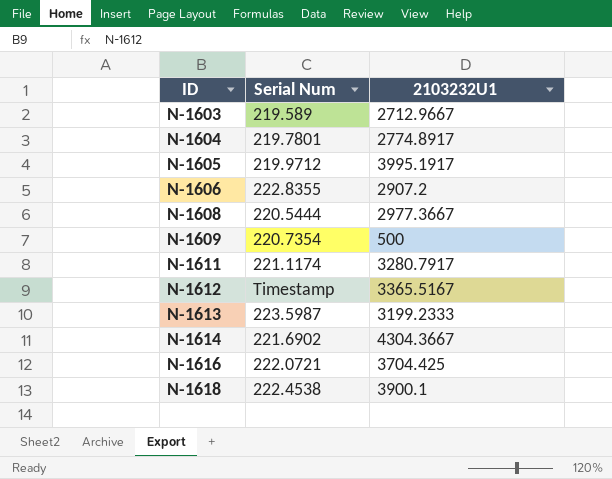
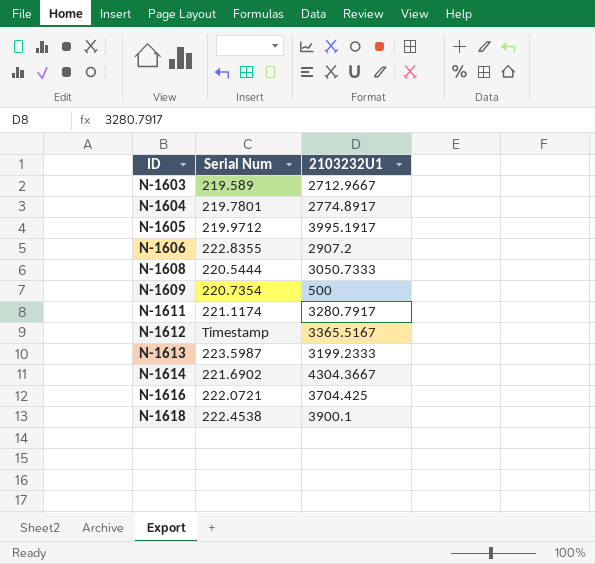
N-1608 | 2103232U1: 2977.3667 -> 3050.7333

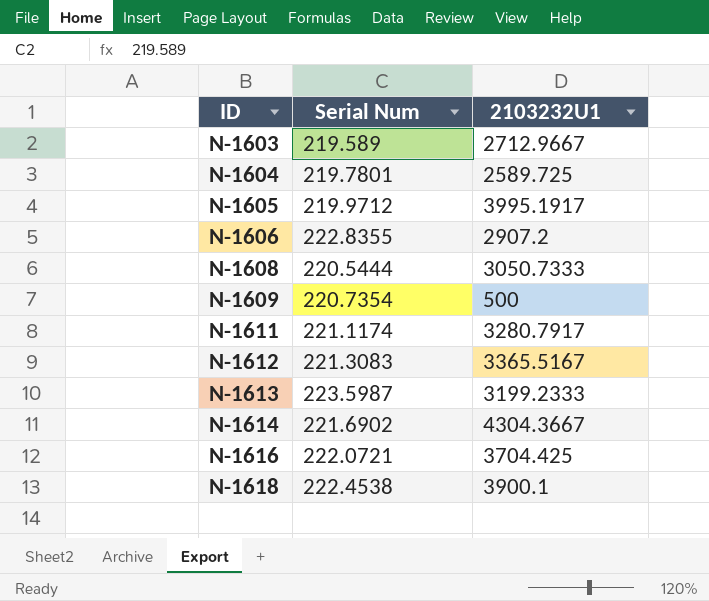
N-1604 | 2103232U1: 2774.8917 -> 2589.725
N-1612 | Serial Num: Timestamp -> 221.3083

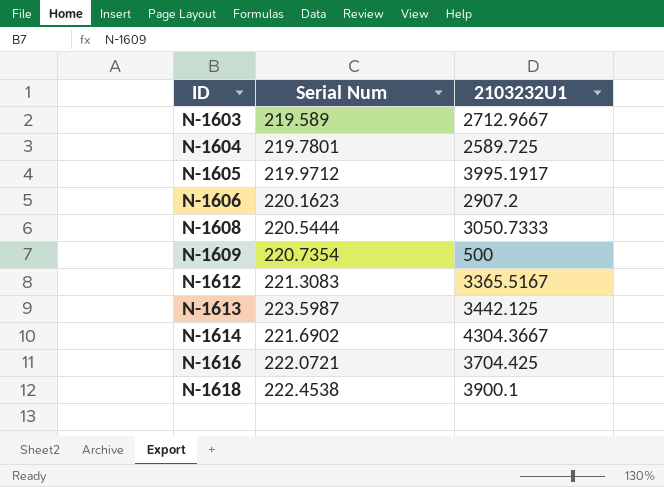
row N-1611: 221.1174 | 3280.7917 -> none
N-1606 | Serial Num: 222.8355 -> 220.1623
N-1613 | 2103232U1: 3199.2333 -> 3442.125

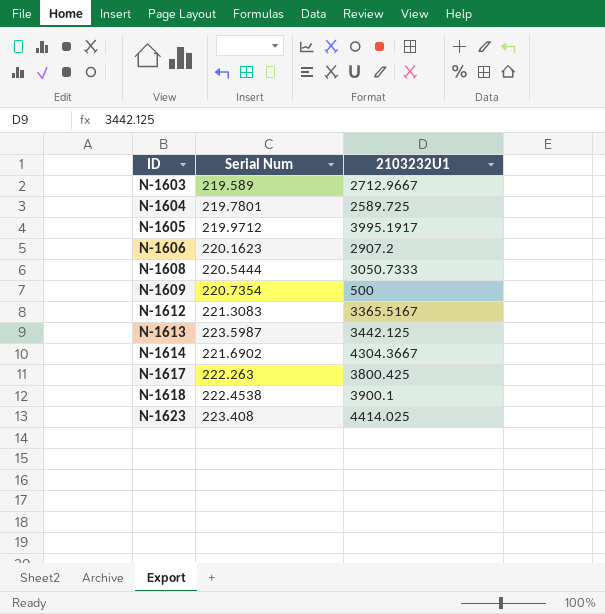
row N-1616: 222.0721 | 3704.425 -> none
row N-1617: none -> 222.263 | 3800.425
row N-1623: none -> 223.408 | 4414.025

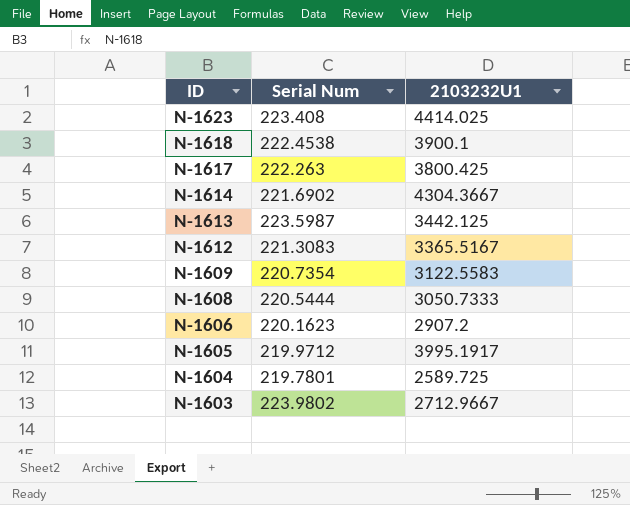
row order: ID ascending -> ID descending
N-1609 | 2103232U1: 500 -> 3122.5583
N-1603 | Serial Num: 219.589 -> 223.9802

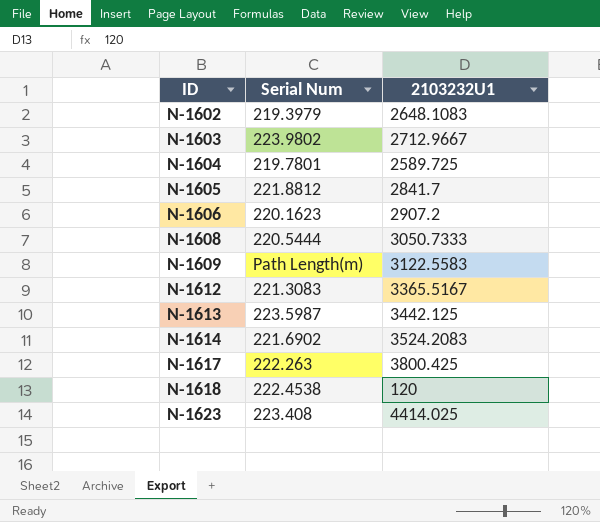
row order: ID descending -> ID ascending
row N-1602: none -> 219.3979 | 2648.1083
N-1605 | Serial Num: 219.9712 -> 221.8812
N-1605 | 2103232U1: 3995.1917 -> 2841.7
N-1609 | Serial Num: 220.7354 -> Path Length(m)
N-1614 | 2103232U1: 4304.3667 -> 3524.2083
N-1618 | 2103232U1: 3900.1 -> 120

